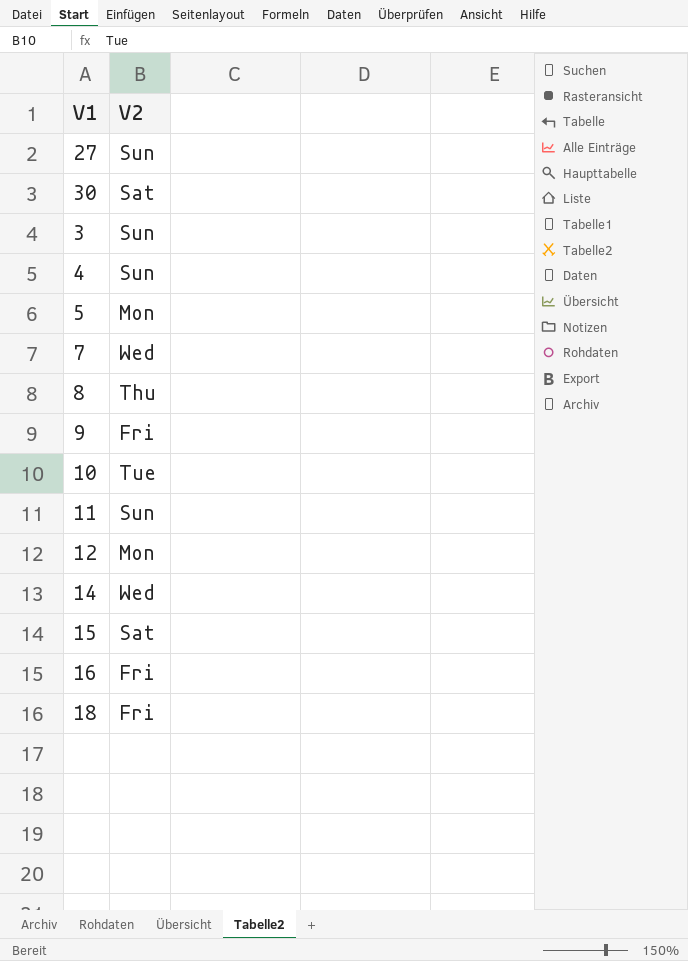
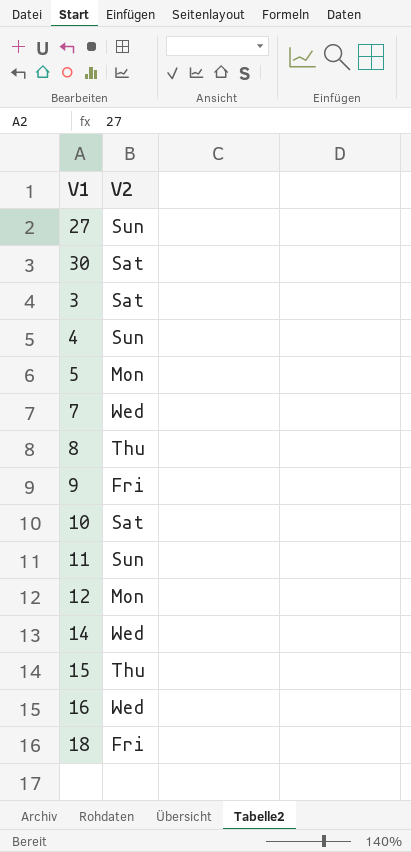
3 | V2: Sun -> Sat
10 | V2: Tue -> Sat
15 | V2: Sat -> Thu
16 | V2: Fri -> Wed

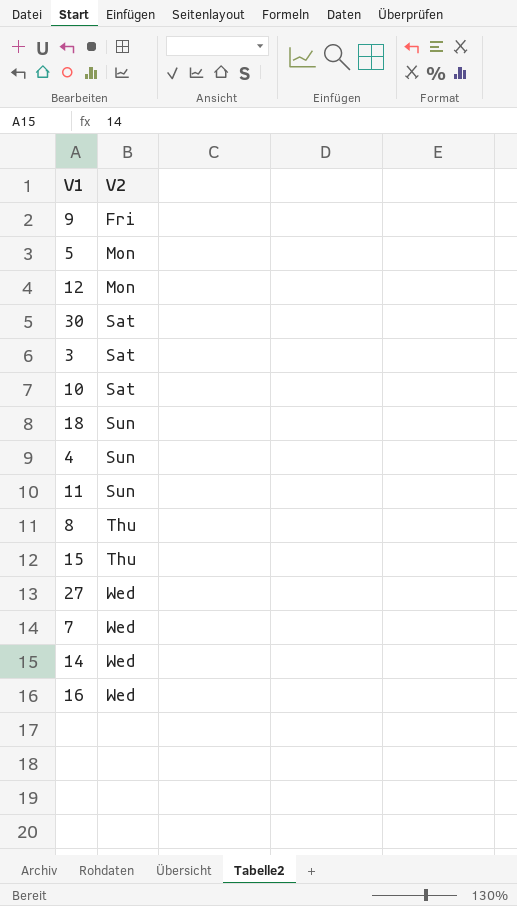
row order: none -> V2 ascending
18 | V2: Fri -> Sun
27 | V2: Sun -> Wed

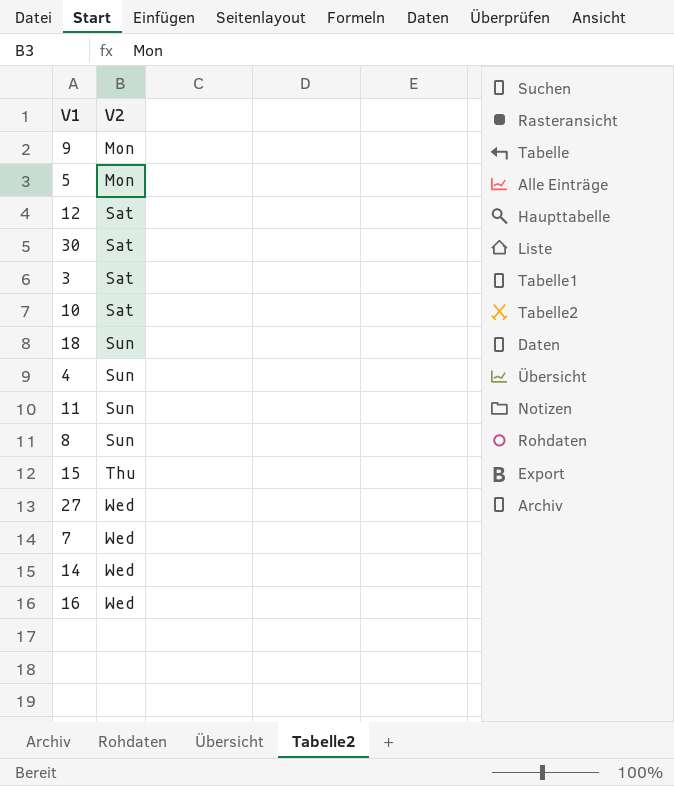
9 | V2: Fri -> Mon
12 | V2: Mon -> Sat
8 | V2: Thu -> Sun

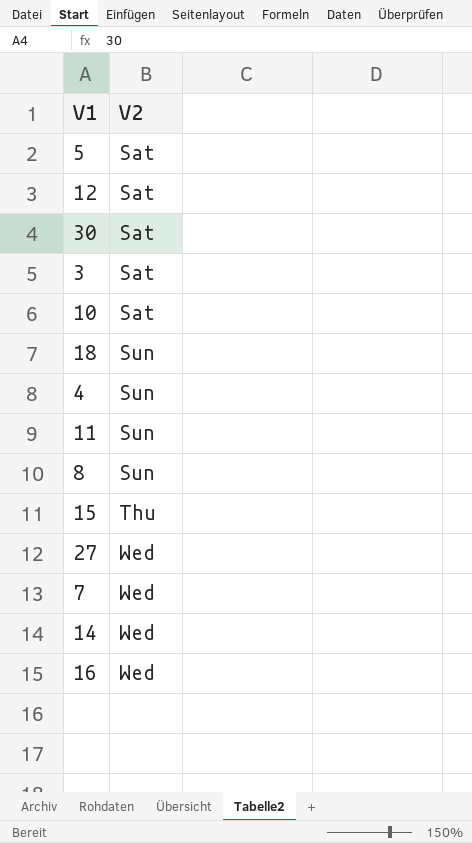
row 9: Mon -> none
5 | V2: Mon -> Sat

